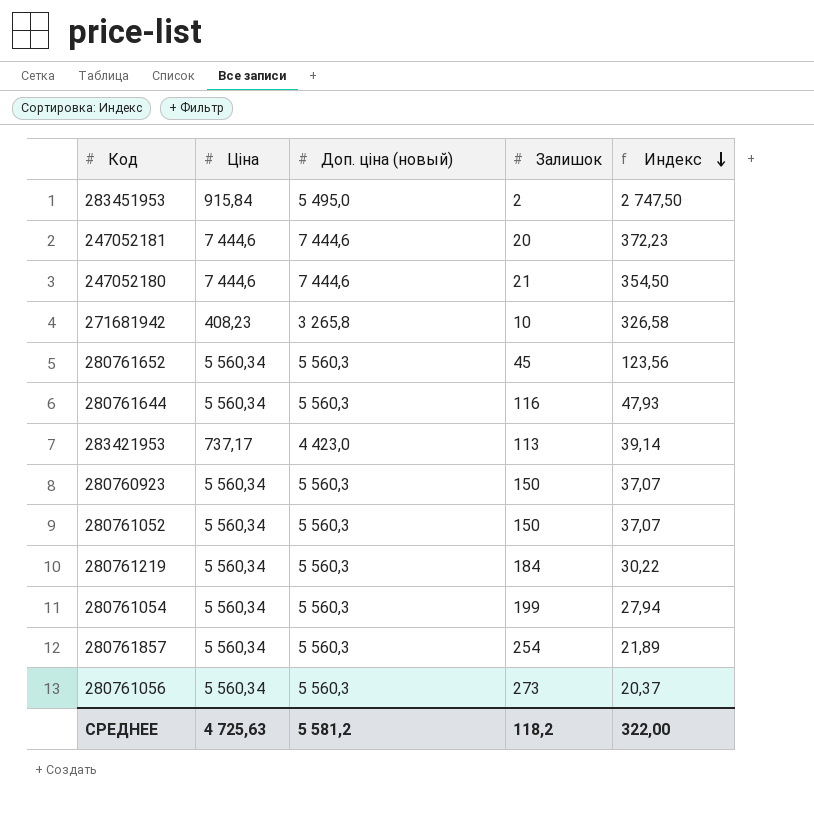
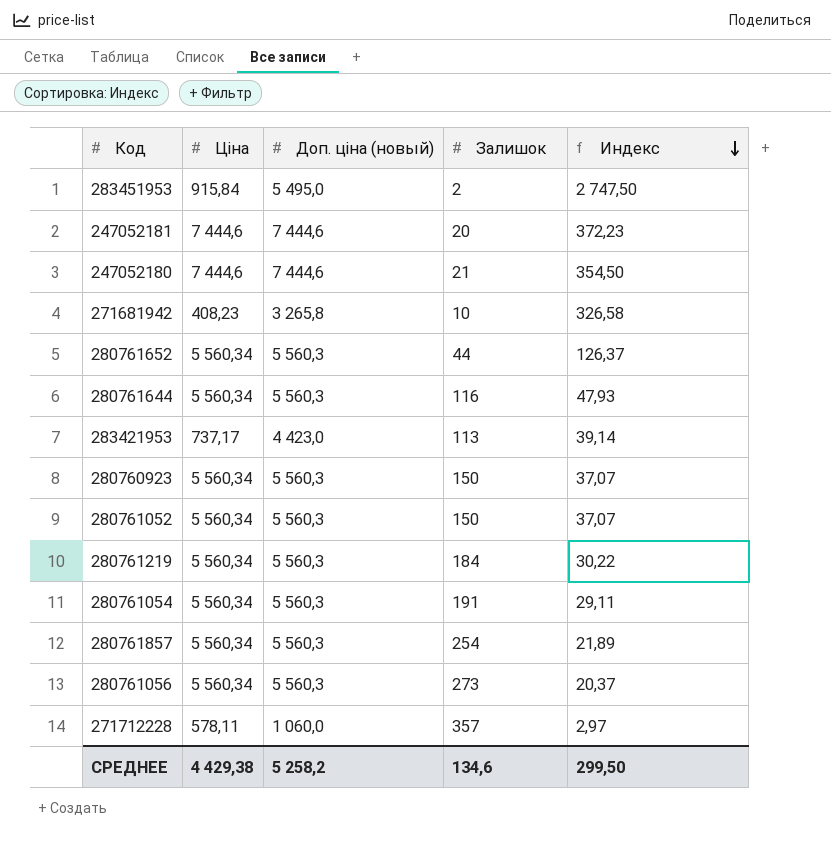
280761652 | Залишок: 45 -> 44
280761652 | Индекс: 123,56 -> 126,37
280761054 | Залишок: 199 -> 191
280761054 | Индекс: 27,94 -> 29,11
row 271712228: none -> 578,11 | 1 060,0 | 357 | 2,97
СРЕДНЕЕ | Ціна: 4 725,63 -> 4 429,38
СРЕДНЕЕ | Доп. ціна (новый): 5 581,2 -> 5 258,2
СРЕДНЕЕ | Залишок: 118,2 -> 134,6
СРЕДНЕЕ | Индекс: 322,00 -> 299,50

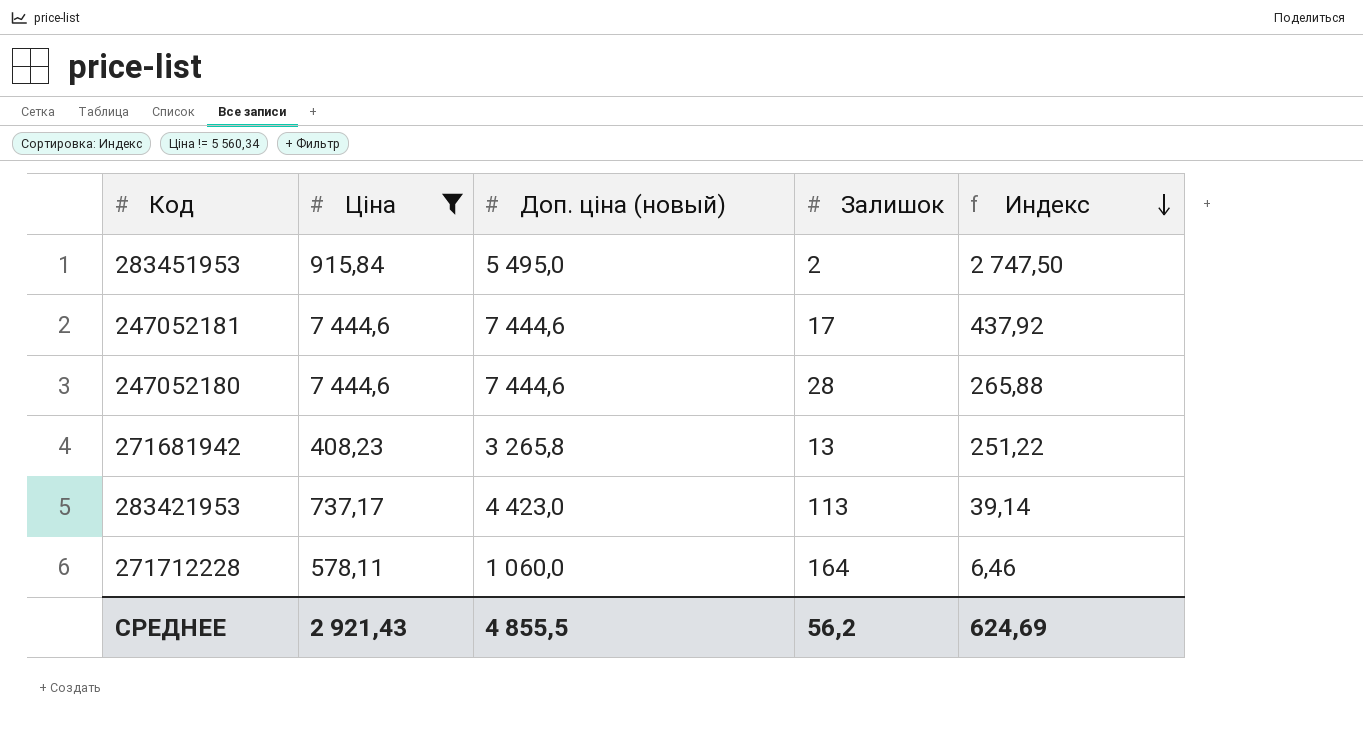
filter: none -> Ціна != 5 560,34
247052181 | Залишок: 20 -> 17
247052181 | Индекс: 372,23 -> 437,92
247052180 | Залишок: 21 -> 28
247052180 | Индекс: 354,50 -> 265,88
271681942 | Залишок: 10 -> 13
271681942 | Индекс: 326,58 -> 251,22
271712228 | Залишок: 357 -> 164
271712228 | Индекс: 2,97 -> 6,46
СРЕДНЕЕ | Ціна: 4 429,38 -> 2 921,43
СРЕДНЕЕ | Доп. ціна (новый): 5 258,2 -> 4 855,5
СРЕДНЕЕ | Залишок: 134,6 -> 56,2
СРЕДНЕЕ | Индекс: 299,50 -> 624,69

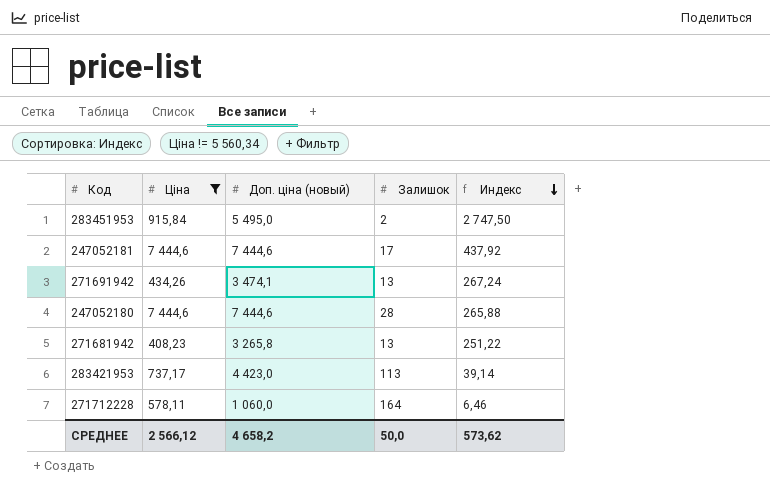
row 271691942: none -> 434,26 | 3 474,1 | 13 | 267,24
СРЕДНЕЕ | Ціна: 2 921,43 -> 2 566,12
СРЕДНЕЕ | Доп. ціна (новый): 4 855,5 -> 4 658,2
СРЕДНЕЕ | Залишок: 56,2 -> 50,0
СРЕДНЕЕ | Индекс: 624,69 -> 573,62

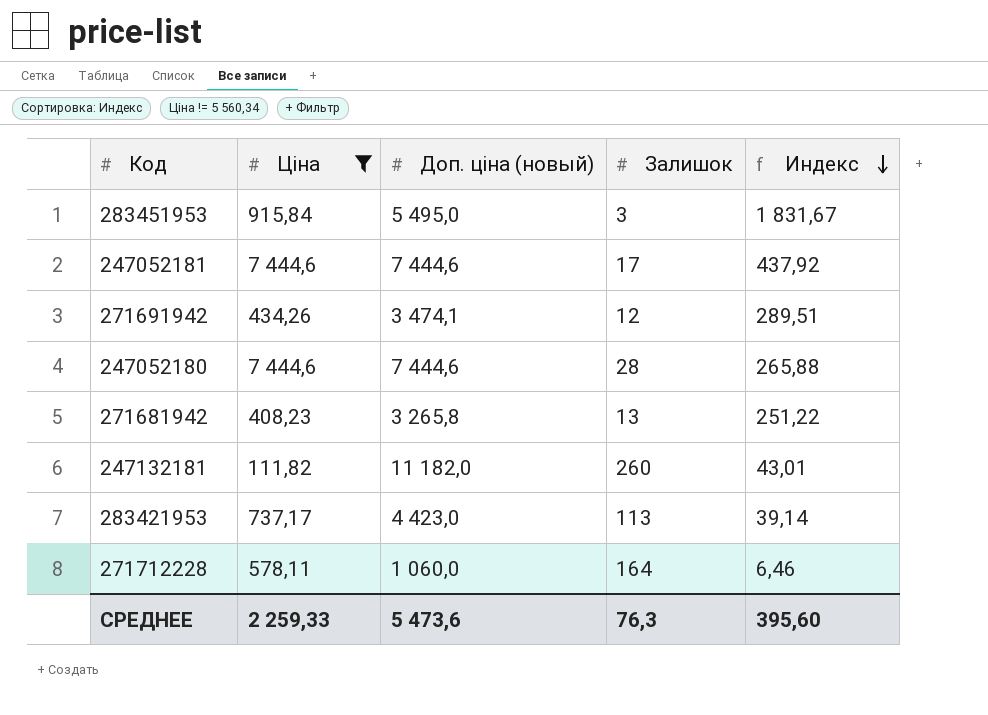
283451953 | Залишок: 2 -> 3
283451953 | Индекс: 2 747,50 -> 1 831,67
271691942 | Залишок: 13 -> 12
271691942 | Индекс: 267,24 -> 289,51
row 247132181: none -> 111,82 | 11 182,0 | 260 | 43,01
СРЕДНЕЕ | Ціна: 2 566,12 -> 2 259,33
СРЕДНЕЕ | Доп. ціна (новый): 4 658,2 -> 5 473,6
СРЕДНЕЕ | Залишок: 50,0 -> 76,3
СРЕДНЕЕ | Индекс: 573,62 -> 395,60

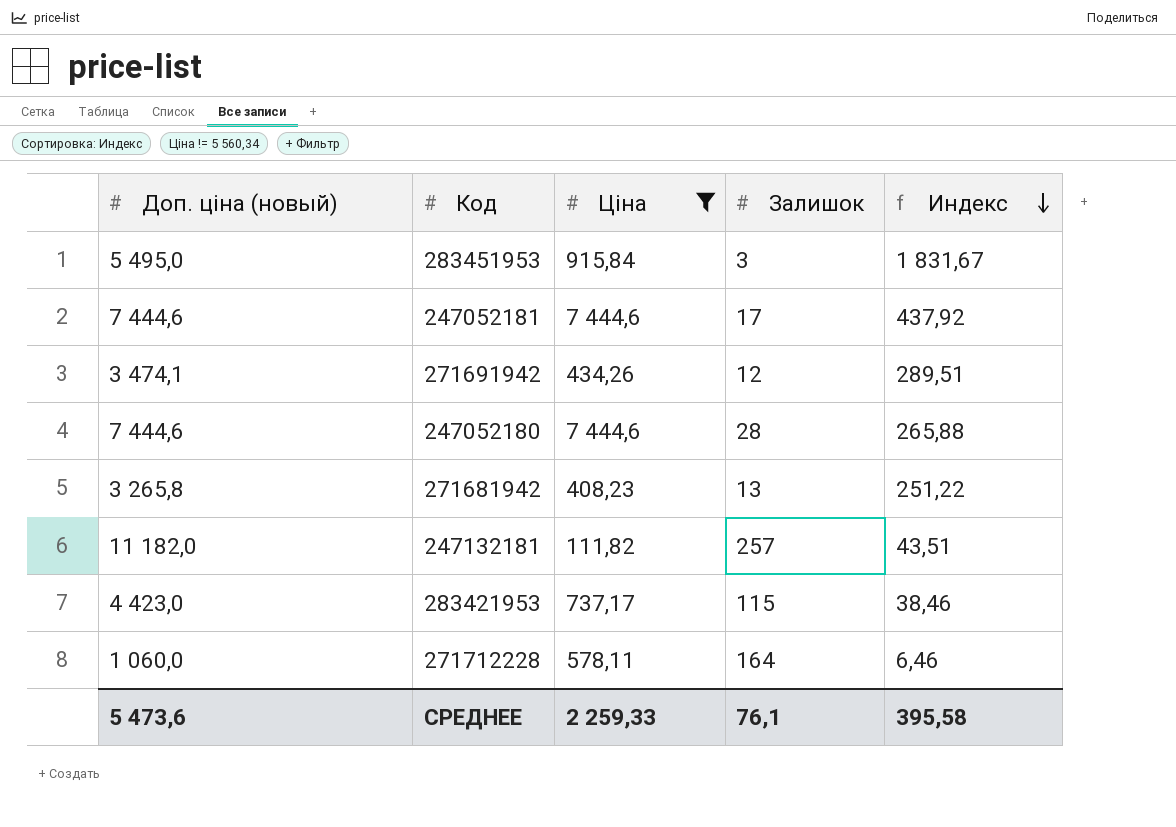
column Доп. ціна (новый) | position: 3 -> 1
247132181 | Залишок: 260 -> 257
247132181 | Индекс: 43,01 -> 43,51
283421953 | Залишок: 113 -> 115
283421953 | Индекс: 39,14 -> 38,46
СРЕДНЕЕ | Залишок: 76,3 -> 76,1
СРЕДНЕЕ | Индекс: 395,60 -> 395,58

